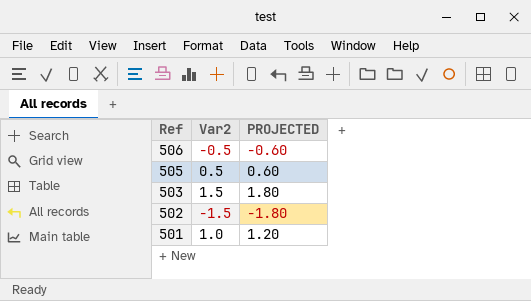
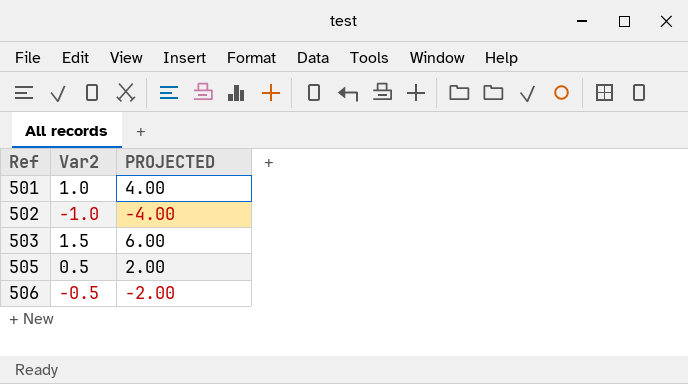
row order: Ref descending -> Ref ascending
column PROJECTED | formula: [Var2] * 1.2 -> [Var2] * 4
502 | Var2: -1.5 -> -1.0

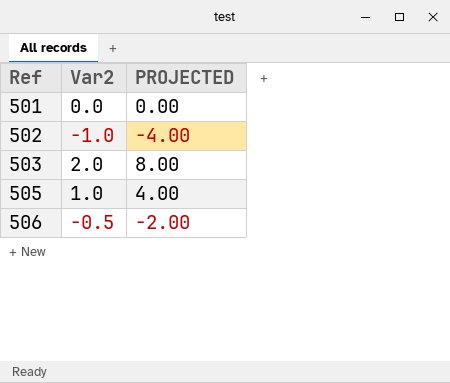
501 | Var2: 1.0 -> 0.0
501 | PROJECTED: 4.00 -> 0.00
503 | Var2: 1.5 -> 2.0
503 | PROJECTED: 6.00 -> 8.00
505 | Var2: 0.5 -> 1.0
505 | PROJECTED: 2.00 -> 4.00

